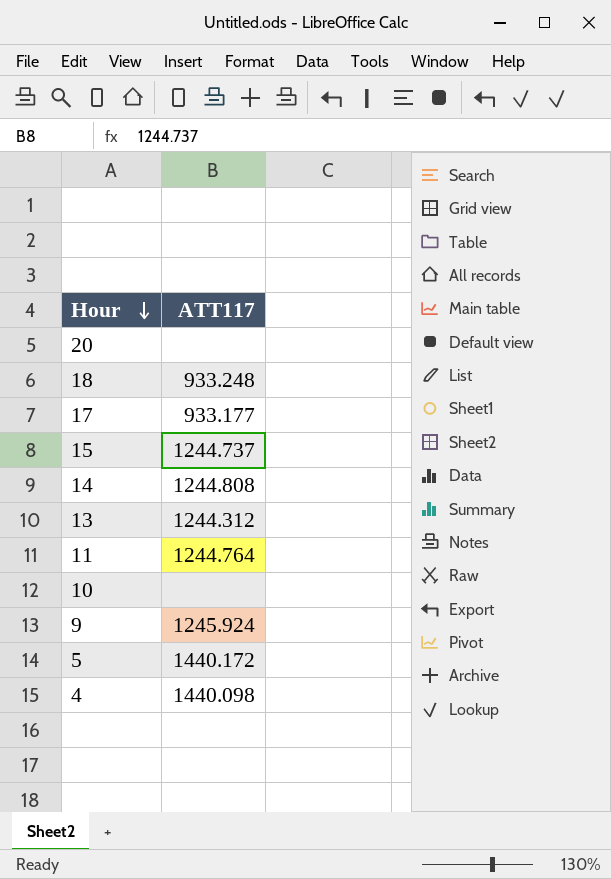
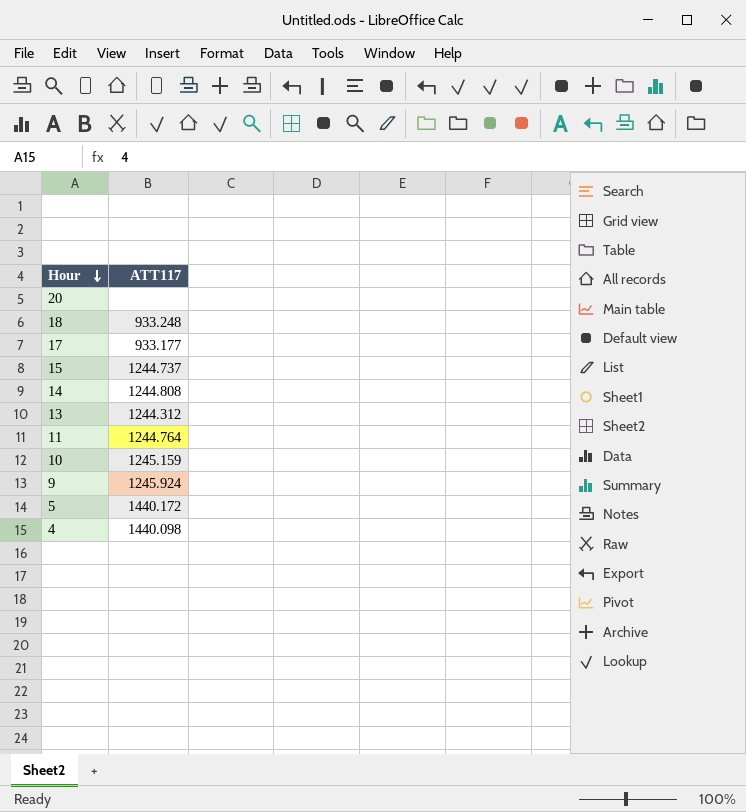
10 | ATT117: none -> 1245.159

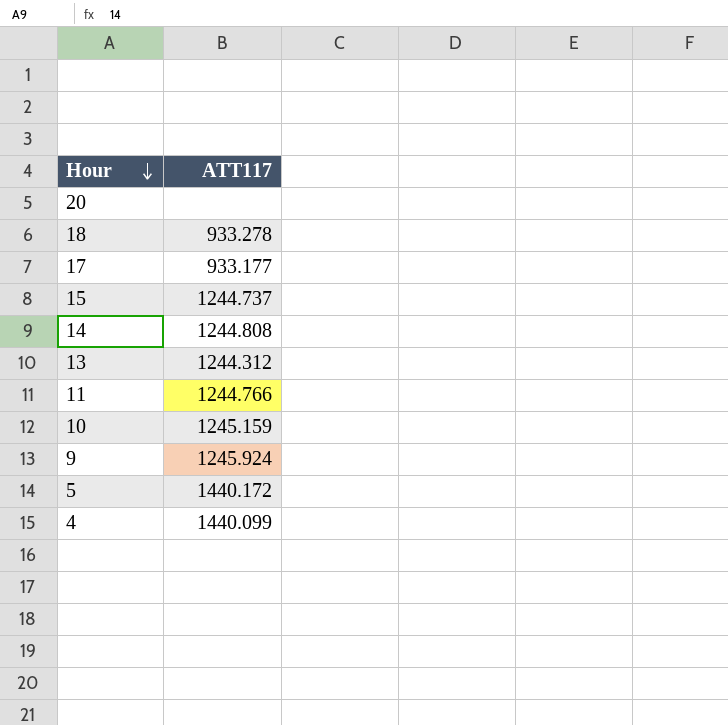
18 | ATT117: 933.248 -> 933.278
11 | ATT117: 1244.764 -> 1244.766
4 | ATT117: 1440.098 -> 1440.099

